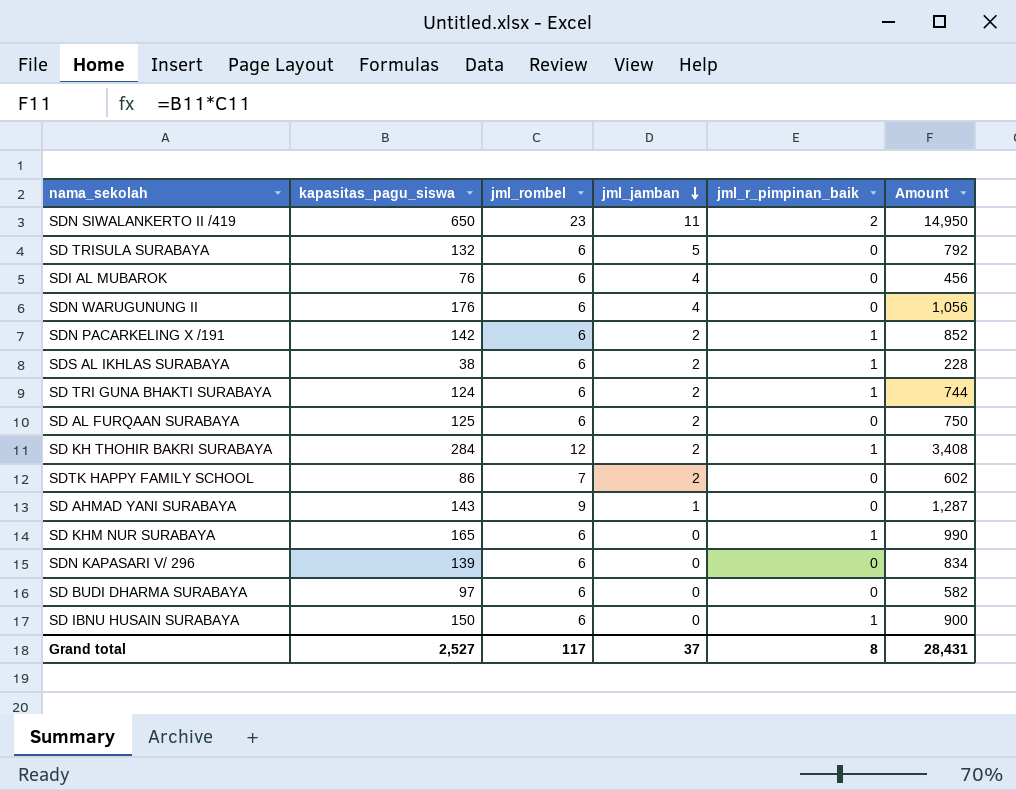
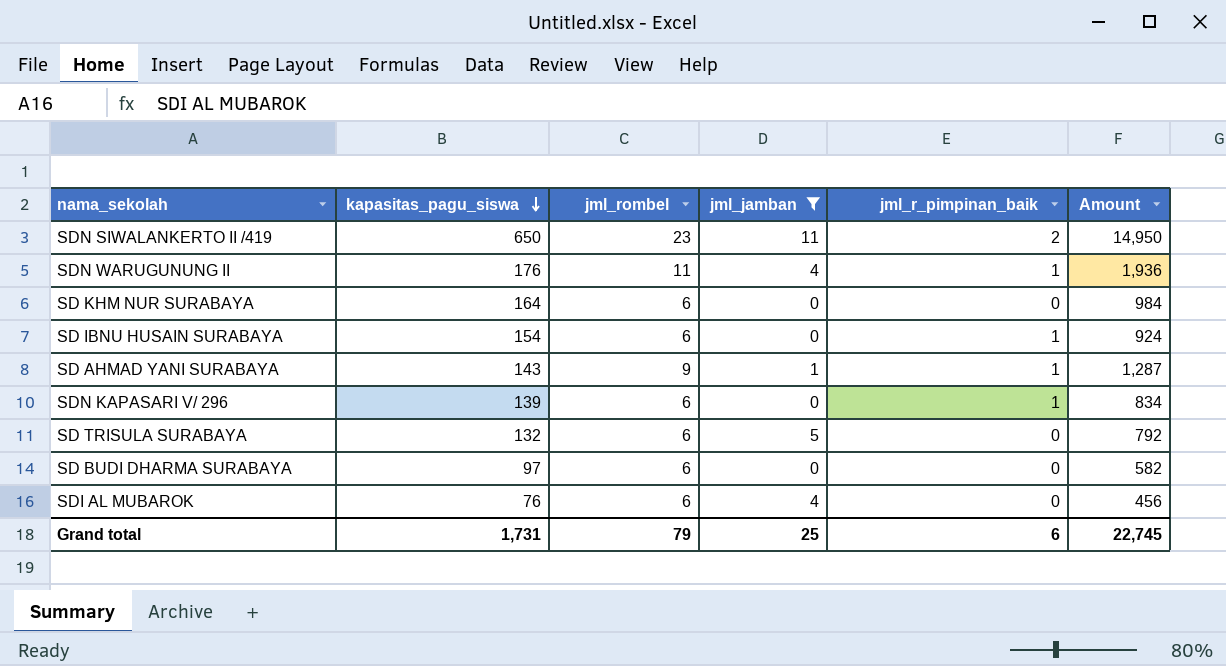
filter: none -> jml_jamban != 2
row order: jml_jamban descending -> kapasitas_pagu_siswa descending
SDN WARUGUNUNG II | jml_rombel: 6 -> 11
SDN WARUGUNUNG II | jml_r_pimpinan_baik: 0 -> 1
SDN WARUGUNUNG II | Amount: 1,056 -> 1,936
SD KHM NUR SURABAYA | kapasitas_pagu_siswa: 165 -> 164
SD KHM NUR SURABAYA | jml_r_pimpinan_baik: 1 -> 0
SD KHM NUR SURABAYA | Amount: 990 -> 984
SD IBNU HUSAIN SURABAYA | kapasitas_pagu_siswa: 150 -> 154
SD IBNU HUSAIN SURABAYA | Amount: 900 -> 924
SD AHMAD YANI SURABAYA | jml_r_pimpinan_baik: 0 -> 1
SDN KAPASARI V/ 296 | jml_r_pimpinan_baik: 0 -> 1
Grand total | kapasitas_pagu_siswa: 2,527 -> 1,731
Grand total | jml_rombel: 117 -> 79
Grand total | jml_jamban: 37 -> 25
Grand total | jml_r_pimpinan_baik: 8 -> 6
Grand total | Amount: 28,431 -> 22,745

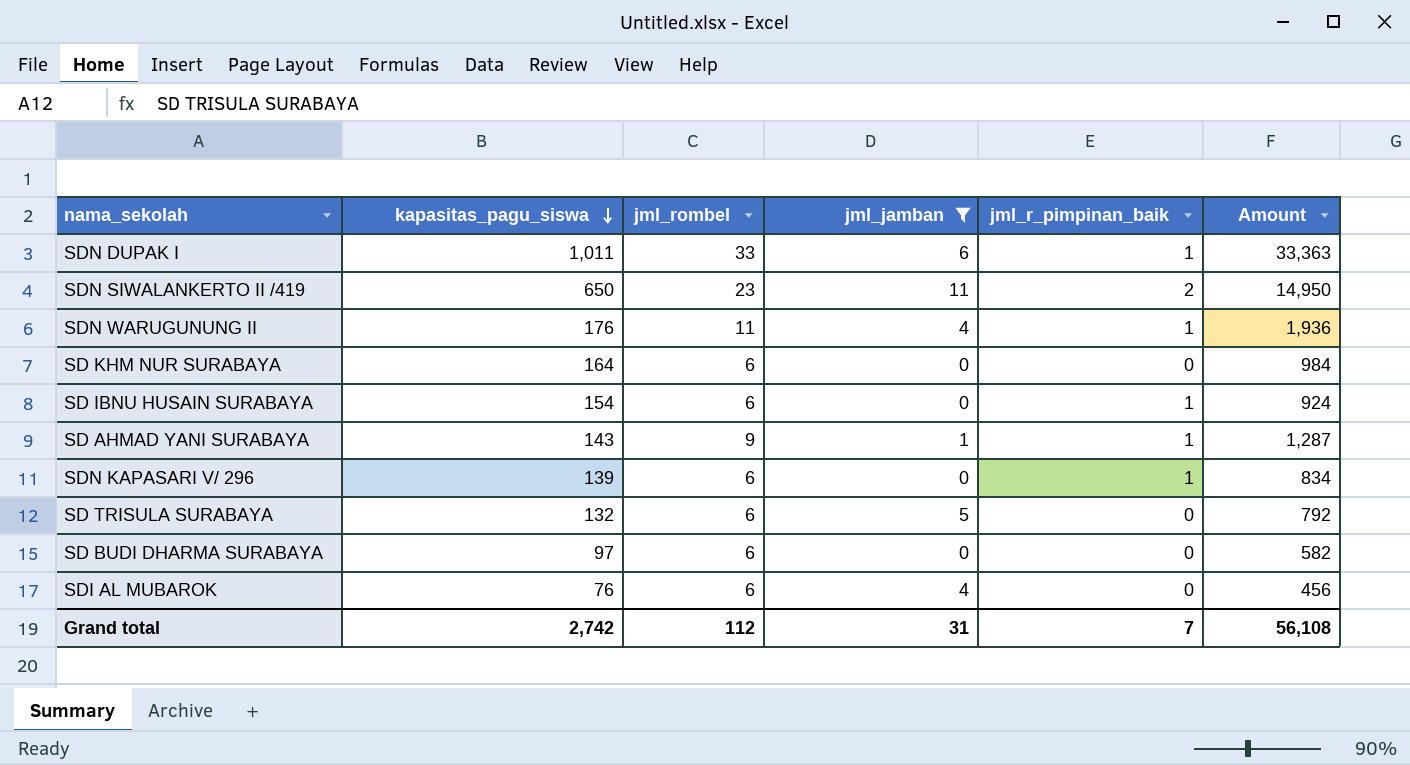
row SDN DUPAK I: none -> 1,011 | 33 | 6 | 1 | 33,363
Grand total | kapasitas_pagu_siswa: 1,731 -> 2,742
Grand total | jml_rombel: 79 -> 112
Grand total | jml_jamban: 25 -> 31
Grand total | jml_r_pimpinan_baik: 6 -> 7
Grand total | Amount: 22,745 -> 56,108

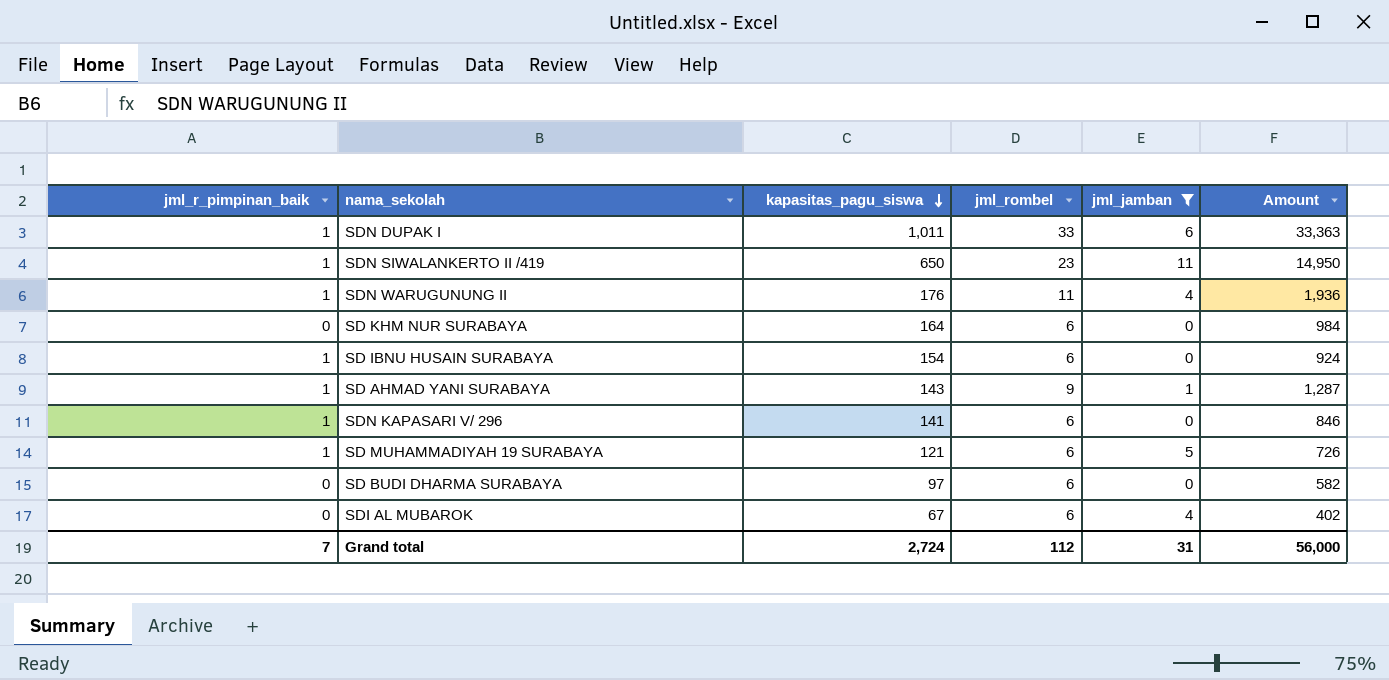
column jml_r_pimpinan_baik | position: 5 -> 1
row SD TRISULA SURABAYA: 132 | 6 | 5 | 0 | 792 -> none
SDN SIWALANKERTO II /419 | jml_r_pimpinan_baik: 2 -> 1
SDN KAPASARI V/ 296 | kapasitas_pagu_siswa: 139 -> 141
SDN KAPASARI V/ 296 | Amount: 834 -> 846
row SD MUHAMMADIYAH 19 SURABAYA: none -> 1 | 121 | 6 | 5 | 726
SDI AL MUBAROK | kapasitas_pagu_siswa: 76 -> 67
SDI AL MUBAROK | Amount: 456 -> 402
Grand total | kapasitas_pagu_siswa: 2,742 -> 2,724
Grand total | Amount: 56,108 -> 56,000

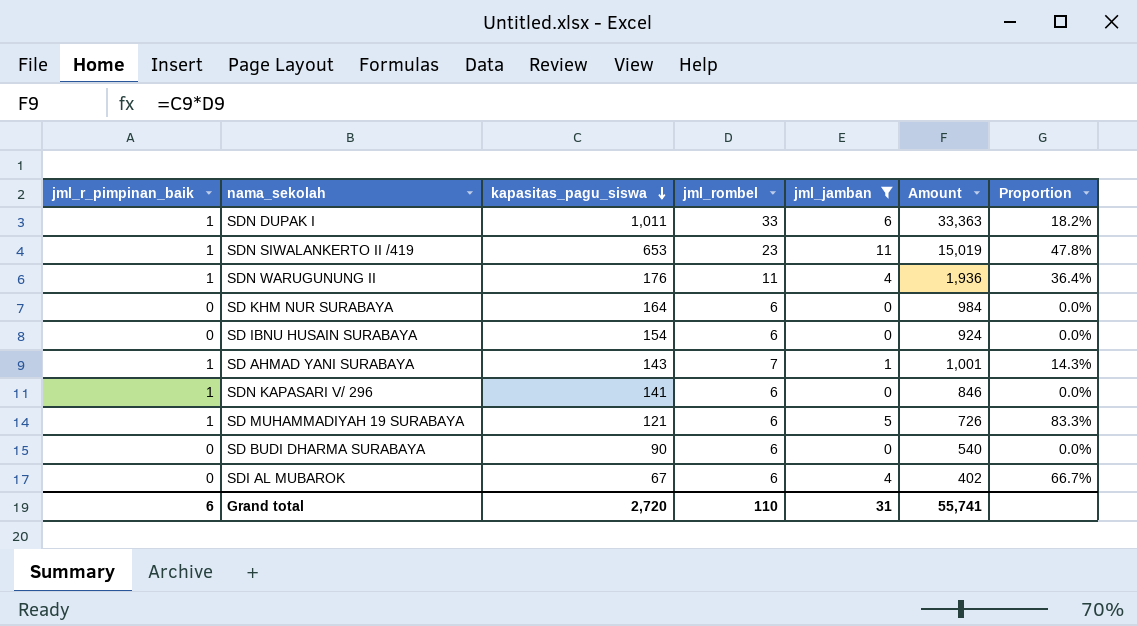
column Proportion | formula: none -> [jml_jamban] / [jml_rombel]
SDN SIWALANKERTO II /419 | kapasitas_pagu_siswa: 650 -> 653
SDN SIWALANKERTO II /419 | Amount: 14,950 -> 15,019
SD IBNU HUSAIN SURABAYA | jml_r_pimpinan_baik: 1 -> 0
SD AHMAD YANI SURABAYA | jml_rombel: 9 -> 7
SD AHMAD YANI SURABAYA | Amount: 1,287 -> 1,001
SD BUDI DHARMA SURABAYA | kapasitas_pagu_siswa: 97 -> 90
SD BUDI DHARMA SURABAYA | Amount: 582 -> 540
Grand total | jml_r_pimpinan_baik: 7 -> 6
Grand total | kapasitas_pagu_siswa: 2,724 -> 2,720
Grand total | jml_rombel: 112 -> 110
Grand total | Amount: 56,000 -> 55,741

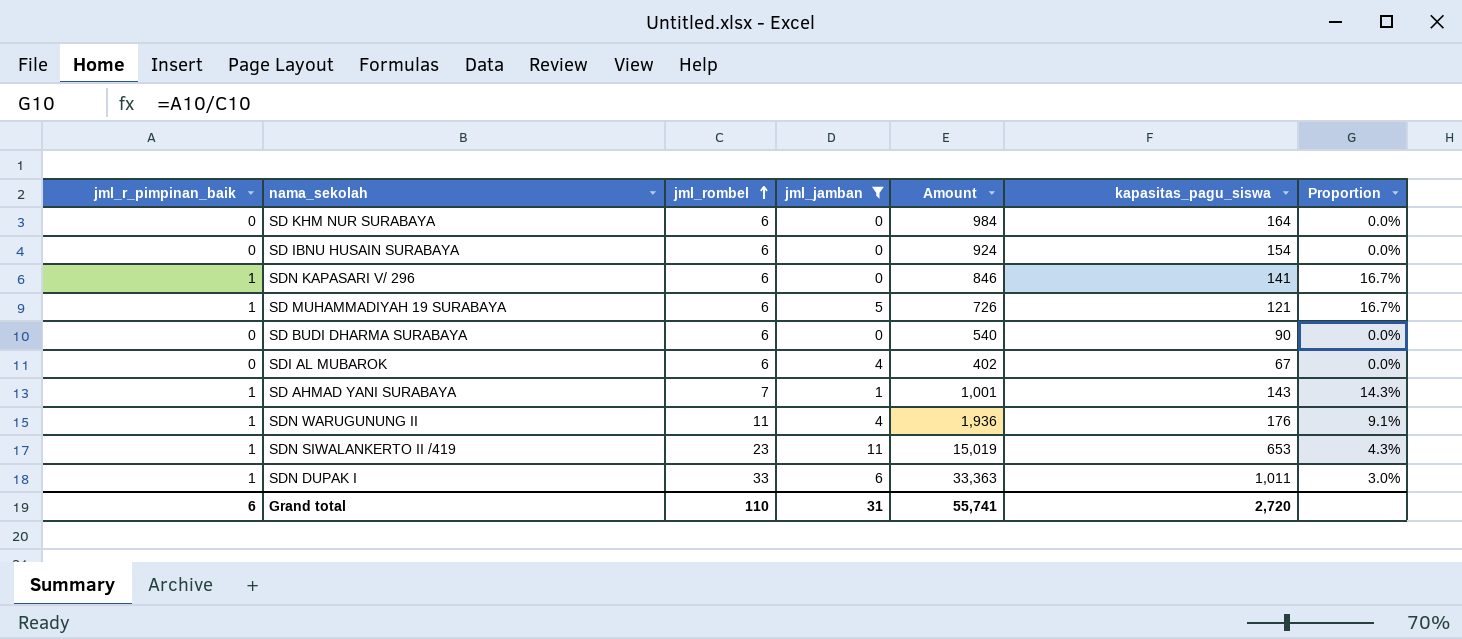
row order: kapasitas_pagu_siswa descending -> jml_rombel ascending
column kapasitas_pagu_siswa | position: 3 -> 6
column Proportion | formula: [jml_jamban] / [jml_rombel] -> [jml_r_pimpinan_baik] / [jml_rombel]

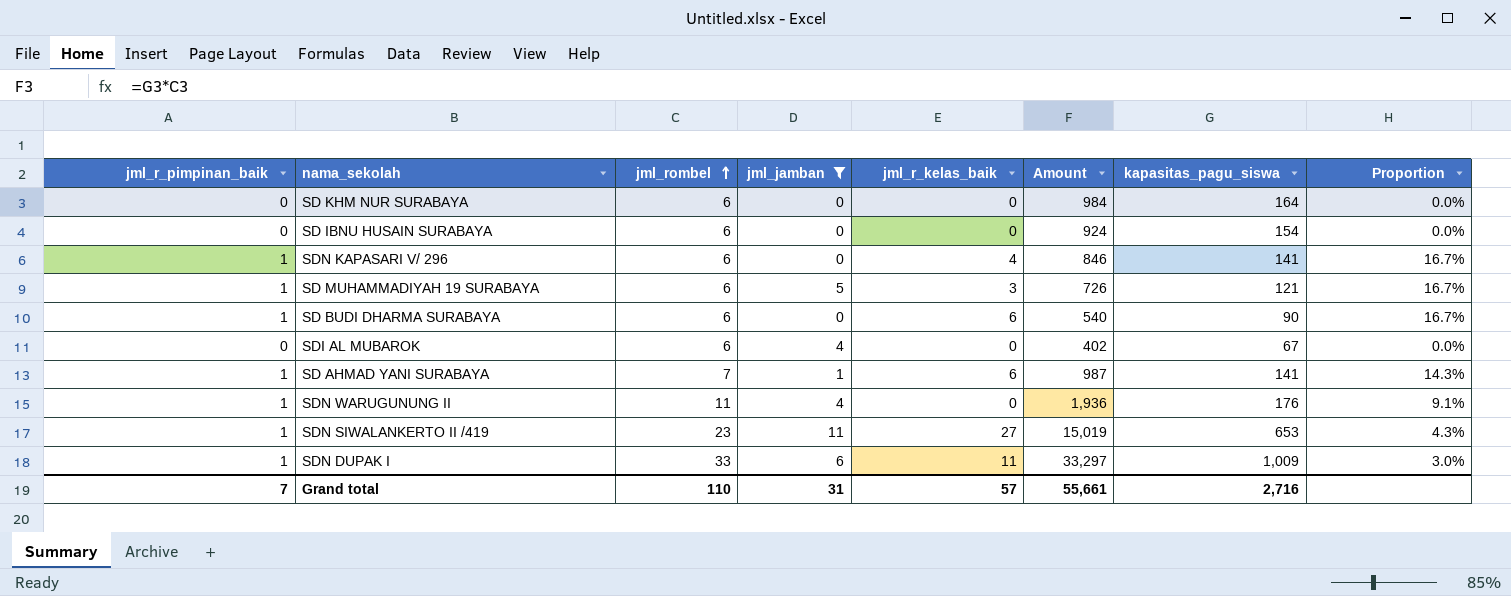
column jml_r_kelas_baik | position: none -> 5
SD BUDI DHARMA SURABAYA | jml_r_pimpinan_baik: 0 -> 1
SD BUDI DHARMA SURABAYA | Proportion: 0.0% -> 16.7%
SD AHMAD YANI SURABAYA | Amount: 1,001 -> 987
SD AHMAD YANI SURABAYA | kapasitas_pagu_siswa: 143 -> 141
SDN DUPAK I | Amount: 33,363 -> 33,297
SDN DUPAK I | kapasitas_pagu_siswa: 1,011 -> 1,009
Grand total | jml_r_pimpinan_baik: 6 -> 7
Grand total | Amount: 55,741 -> 55,661
Grand total | kapasitas_pagu_siswa: 2,720 -> 2,716

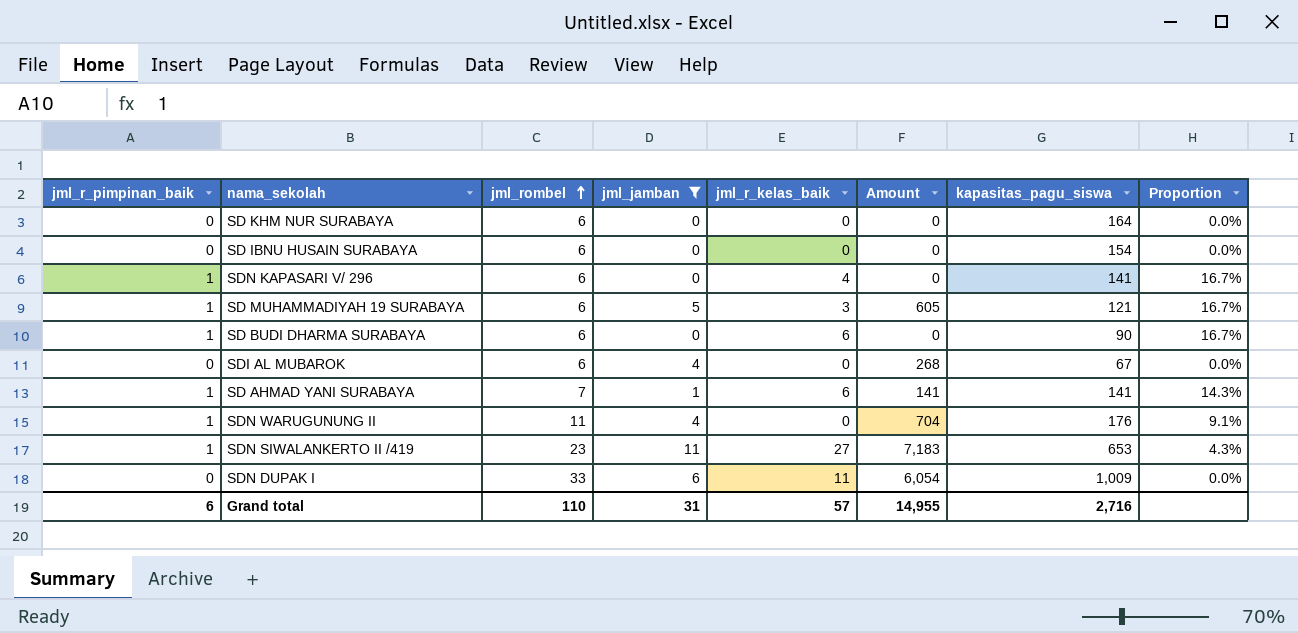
column Amount | formula: [jml_rombel] * [kapasitas_pagu_siswa] -> [jml_jamban] * [kapasitas_pagu_siswa]
SDN DUPAK I | jml_r_pimpinan_baik: 1 -> 0
SDN DUPAK I | Proportion: 3.0% -> 0.0%
Grand total | jml_r_pimpinan_baik: 7 -> 6
Grand total | Amount: 55,661 -> 14,955

